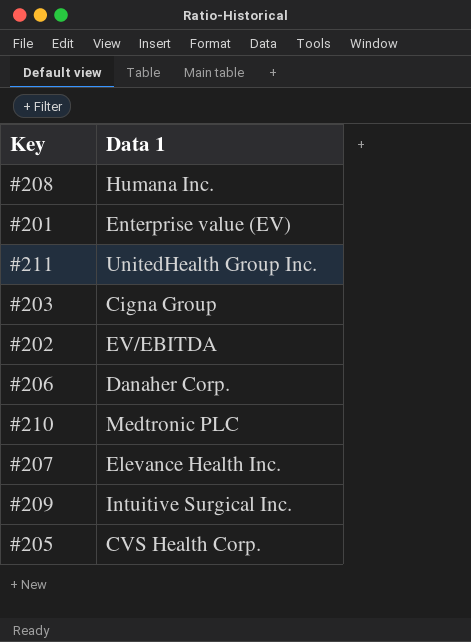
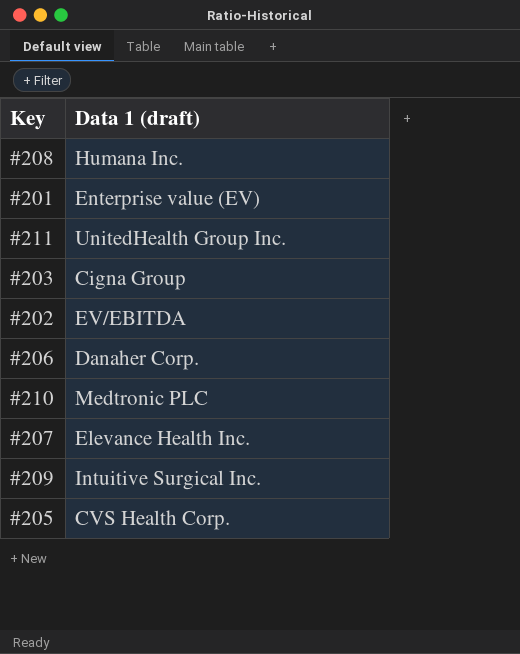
column name: Data 1 -> Data 1 (draft)

